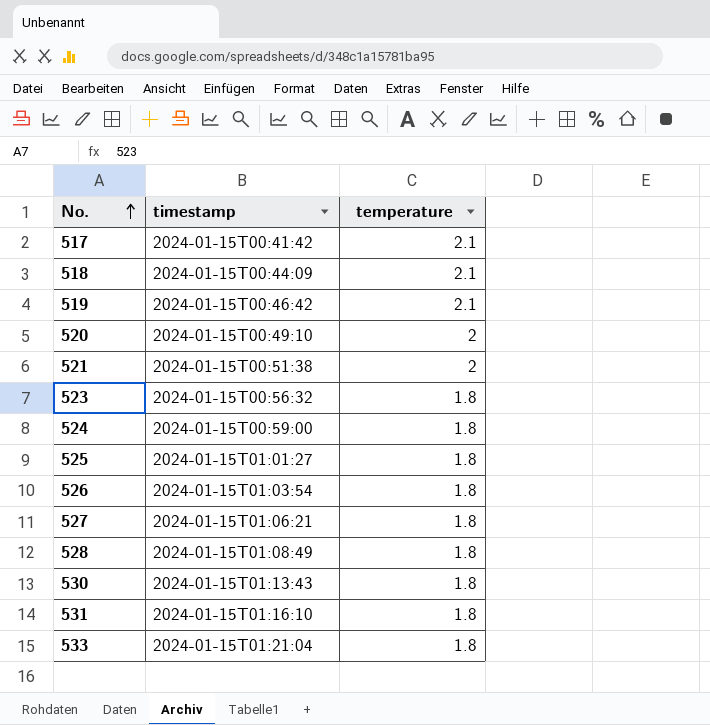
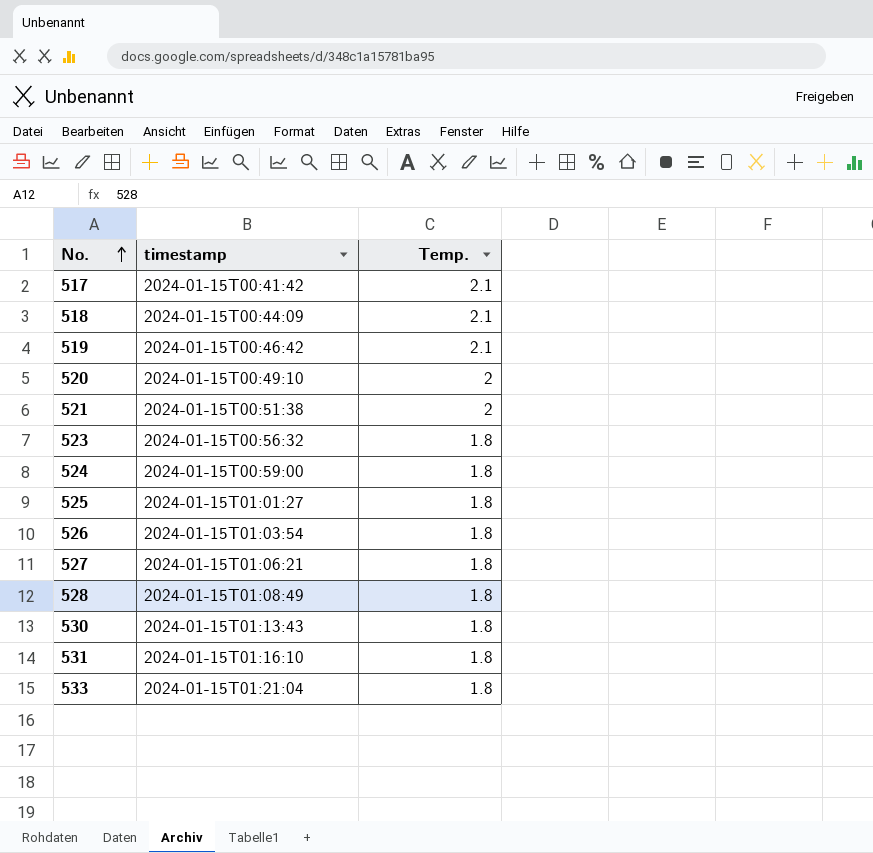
column name: temperature -> Temp.

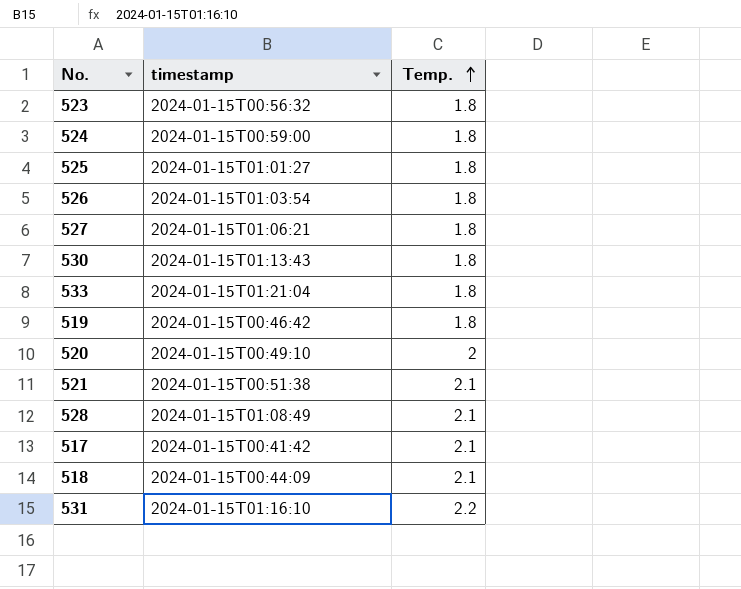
row order: No. ascending -> Temp. ascending
519 | Temp.: 2.1 -> 1.8
521 | Temp.: 2 -> 2.1
528 | Temp.: 1.8 -> 2.1
531 | Temp.: 1.8 -> 2.2

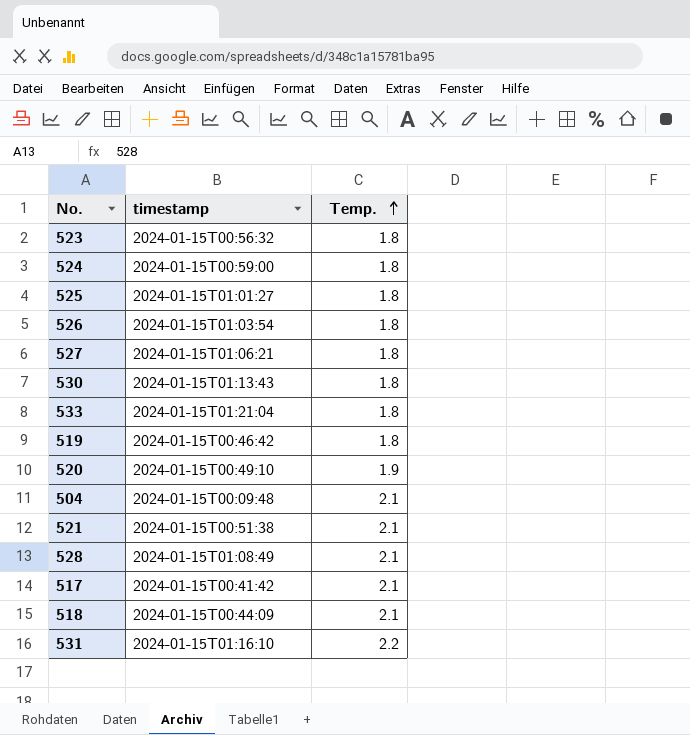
520 | Temp.: 2 -> 1.9
row 504: none -> 2024-01-15T00:09:48 | 2.1

